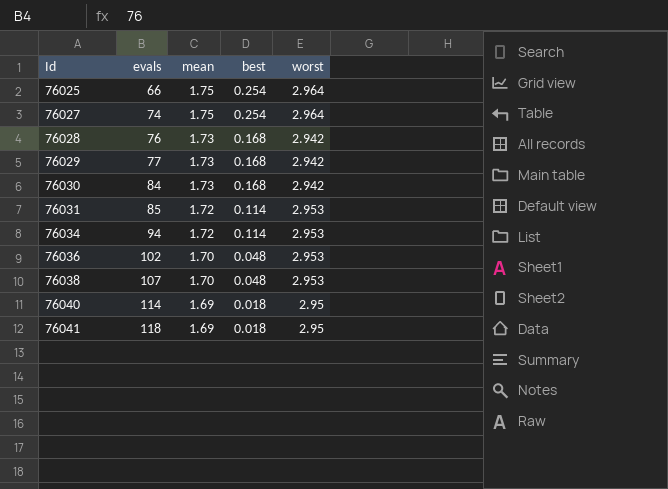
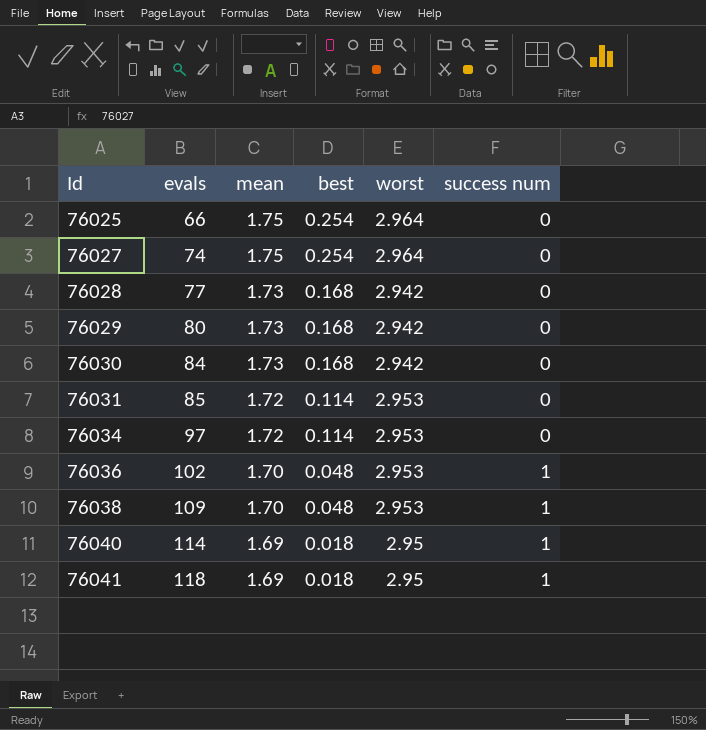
column success num | position: none -> 6
76028 | evals: 76 -> 77
76029 | evals: 77 -> 80
76034 | evals: 94 -> 97
76038 | evals: 107 -> 109

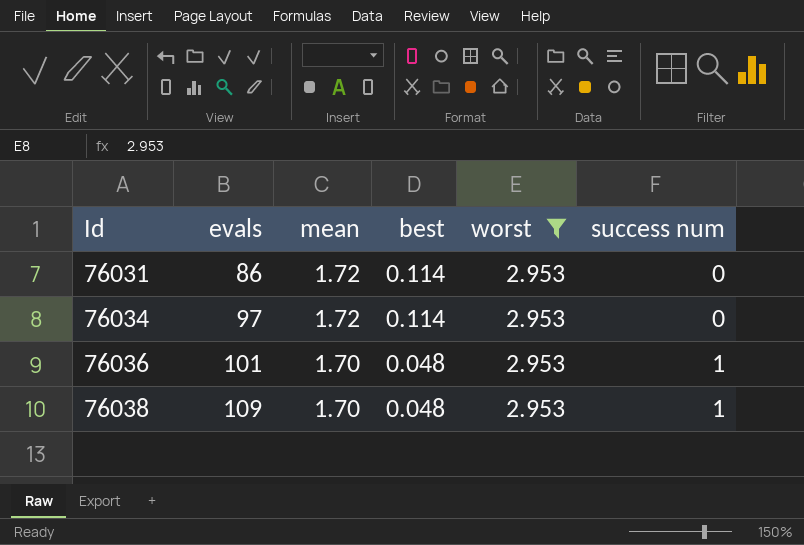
filter: none -> worst = 2.953
76031 | evals: 85 -> 86
76036 | evals: 102 -> 101

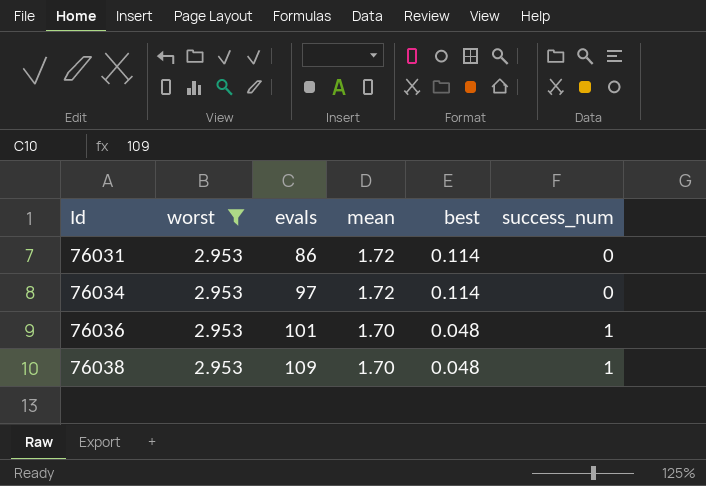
column worst | position: 5 -> 2
column name: success num -> success_num

